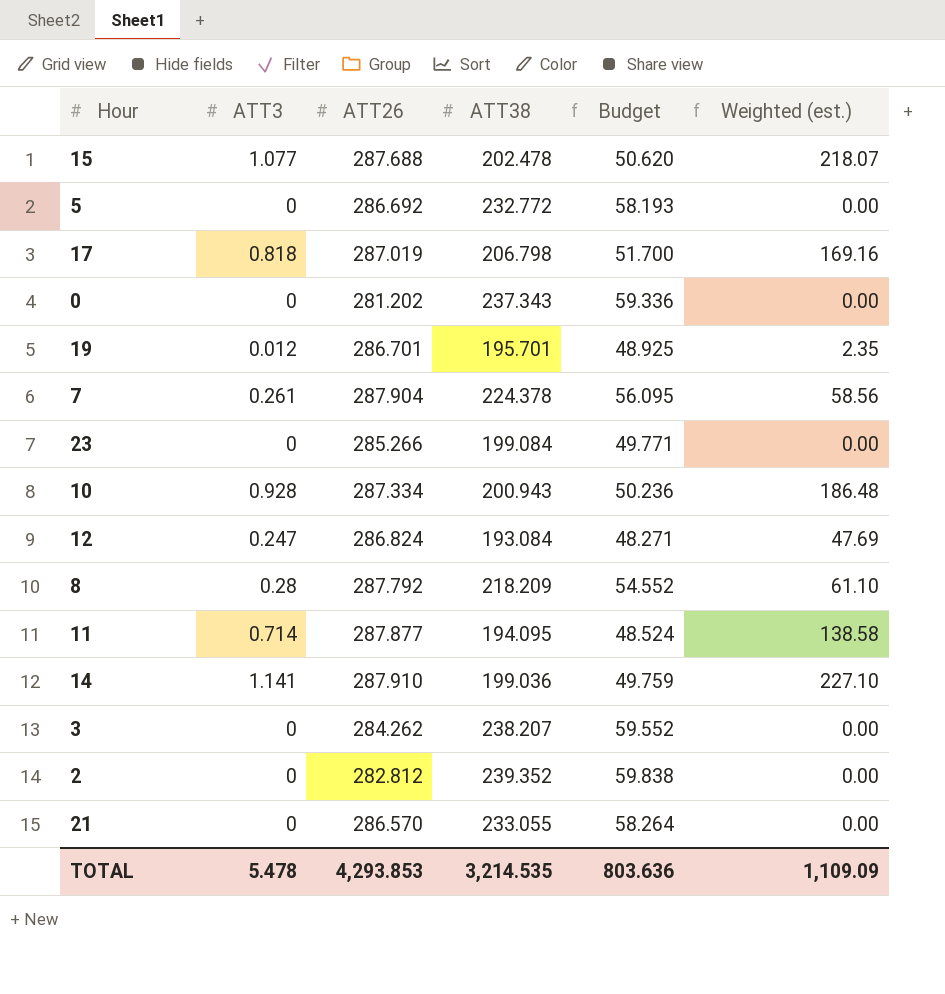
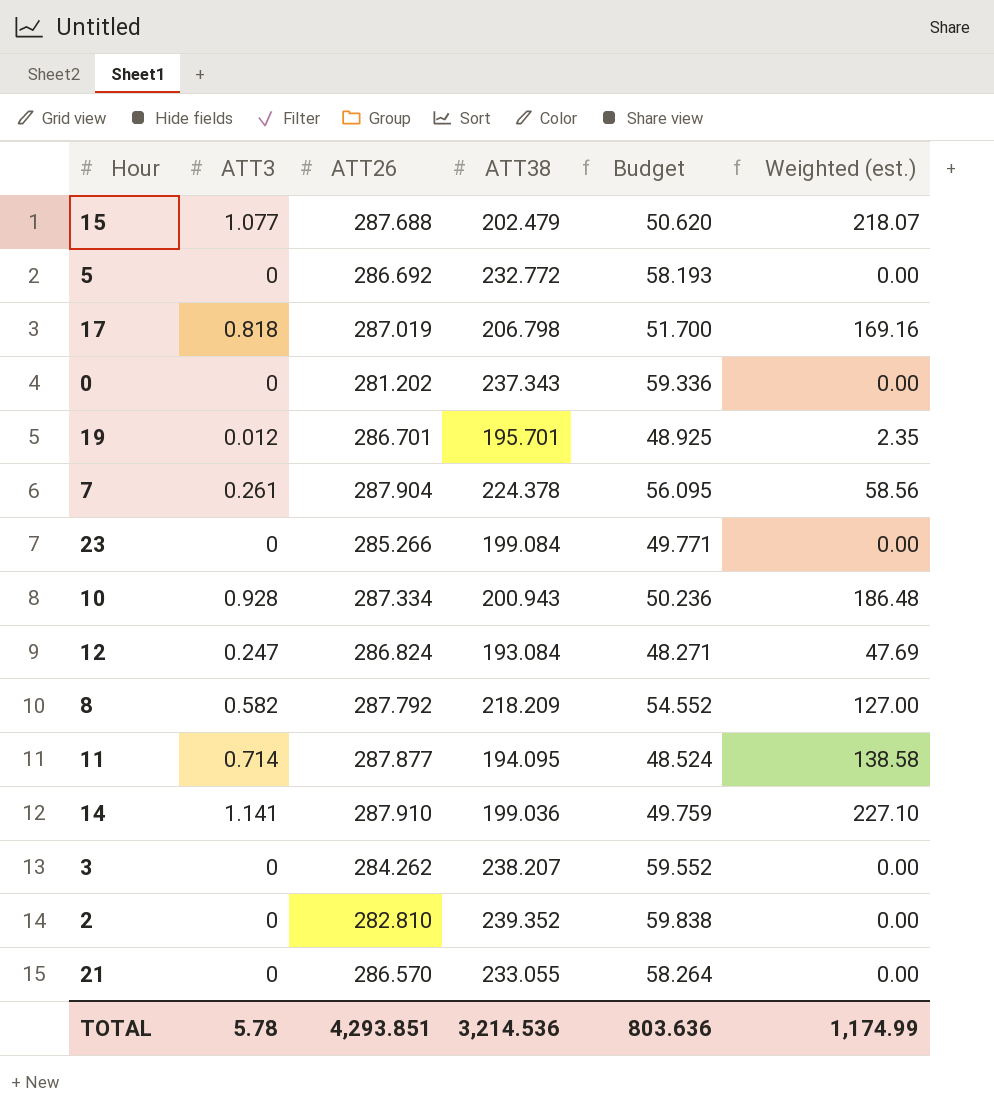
15 | ATT38: 202.478 -> 202.479
8 | ATT3: 0.28 -> 0.582
8 | Weighted (est.): 61.10 -> 127.00
2 | ATT26: 282.812 -> 282.810
TOTAL | ATT3: 5.478 -> 5.78
TOTAL | ATT26: 4,293.853 -> 4,293.851
TOTAL | ATT38: 3,214.535 -> 3,214.536
TOTAL | Weighted (est.): 1,109.09 -> 1,174.99

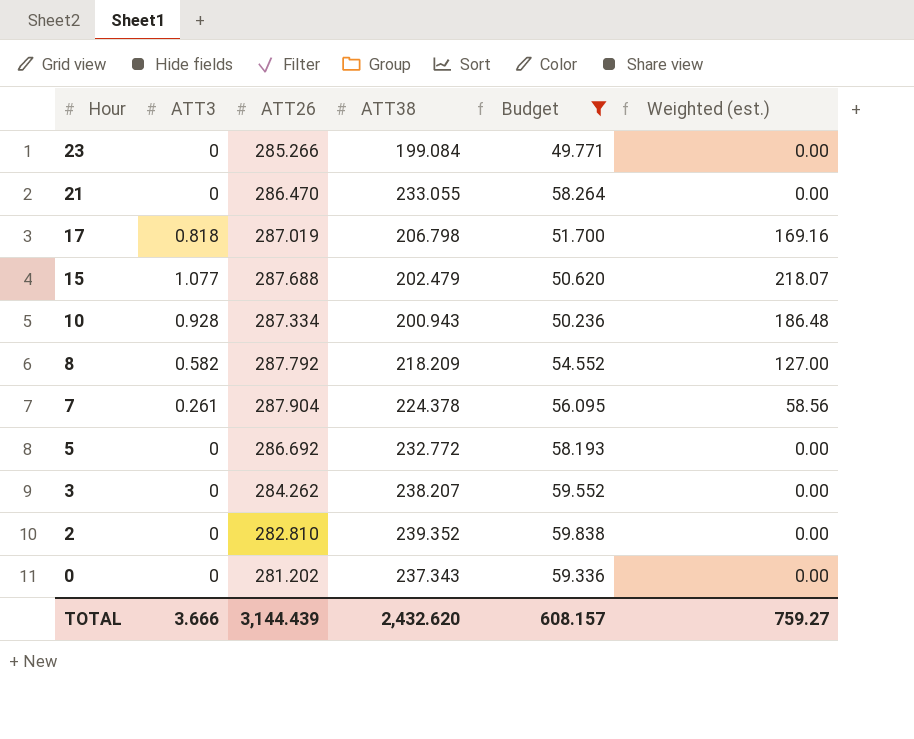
filter: none -> Budget >= 49.771
row order: none -> Hour descending
21 | ATT26: 286.570 -> 286.470
TOTAL | ATT3: 5.78 -> 3.666
TOTAL | ATT26: 4,293.851 -> 3,144.439
TOTAL | ATT38: 3,214.536 -> 2,432.620
TOTAL | Budget: 803.636 -> 608.157
TOTAL | Weighted (est.): 1,174.99 -> 759.27

